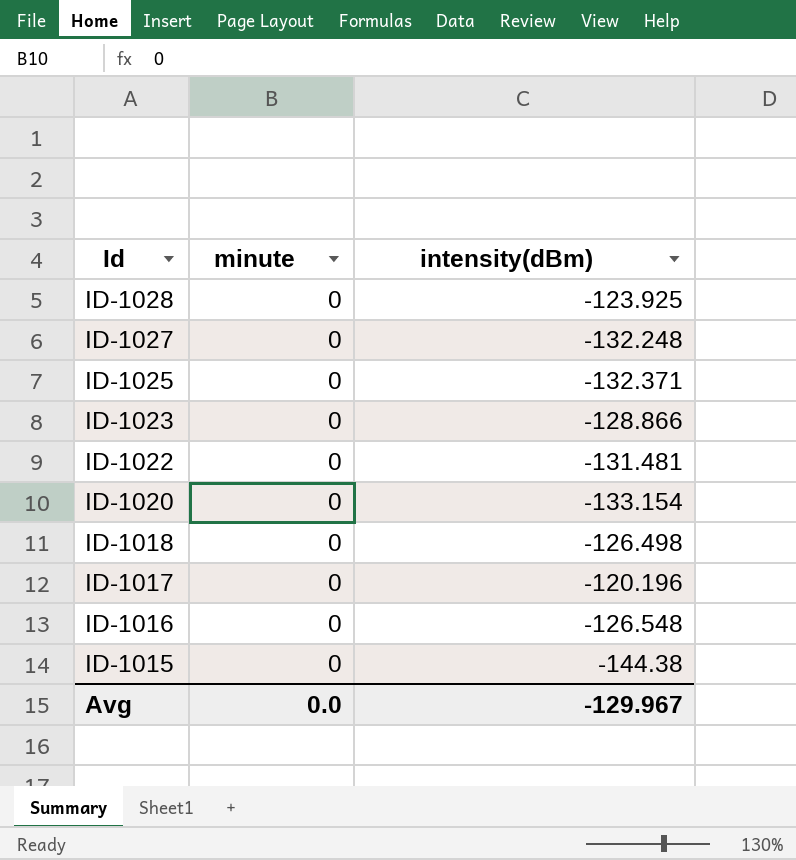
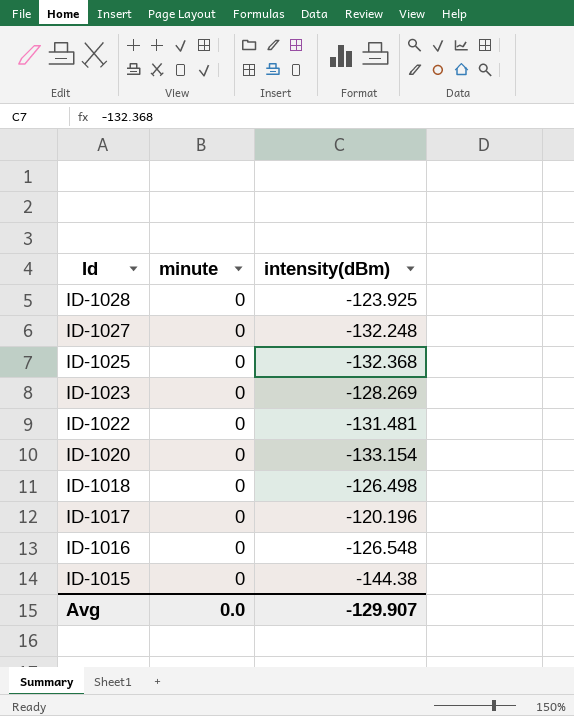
ID-1025 | intensity(dBm): -132.371 -> -132.368
ID-1023 | intensity(dBm): -128.866 -> -128.269
Avg | intensity(dBm): -129.967 -> -129.907

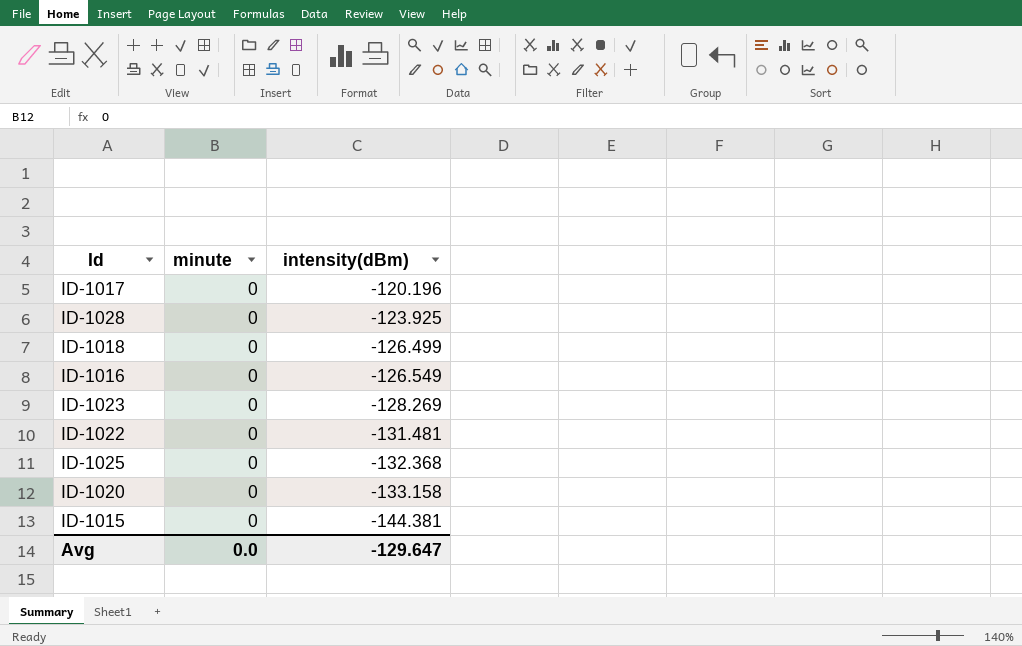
row order: Id descending -> intensity(dBm) descending
row ID-1027: 0 | -132.248 -> none
ID-1018 | intensity(dBm): -126.498 -> -126.499
ID-1016 | intensity(dBm): -126.548 -> -126.549
ID-1020 | intensity(dBm): -133.154 -> -133.158
ID-1015 | intensity(dBm): -144.38 -> -144.381
Avg | intensity(dBm): -129.907 -> -129.647

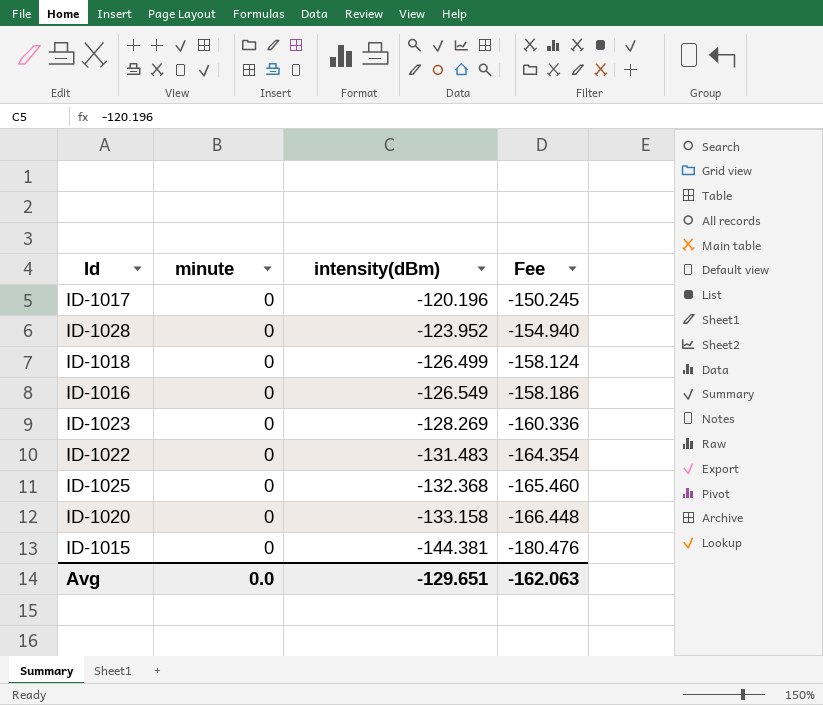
column Fee | formula: none -> [intensity(dBm)] * 1.25
ID-1028 | intensity(dBm): -123.925 -> -123.952
ID-1022 | intensity(dBm): -131.481 -> -131.483
Avg | intensity(dBm): -129.647 -> -129.651

